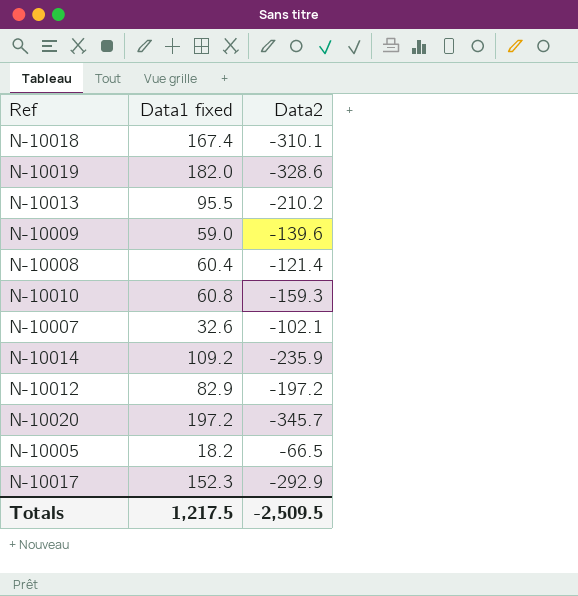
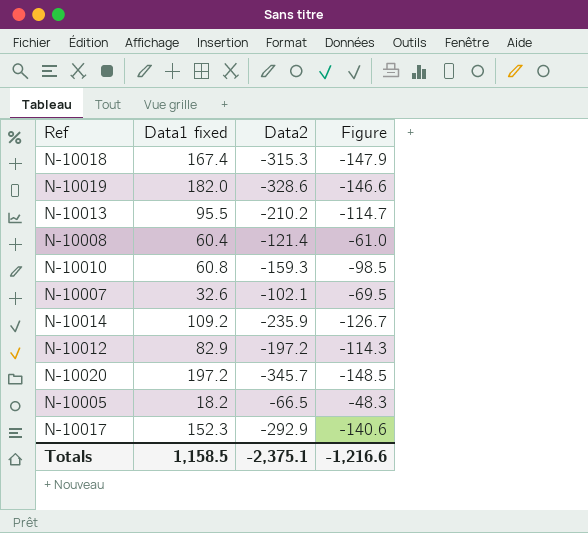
column Figure | formula: none -> [Data1 fixed] + [Data2]
row N-10009: 59.0 | -139.6 -> none
N-10018 | Data2: -310.1 -> -315.3
Totals | Data1 fixed: 1,217.5 -> 1,158.5
Totals | Data2: -2,509.5 -> -2,375.1

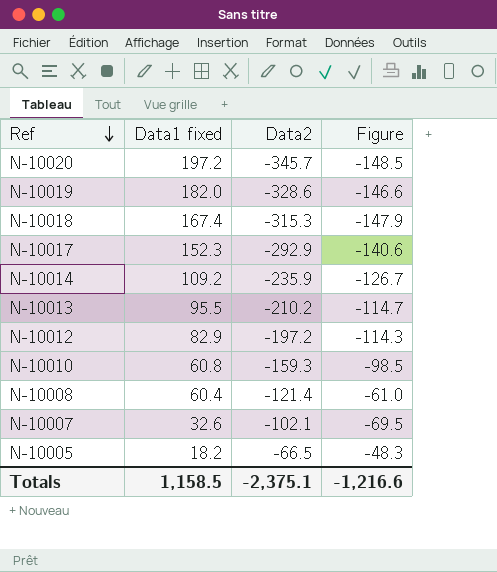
row order: none -> Ref descending

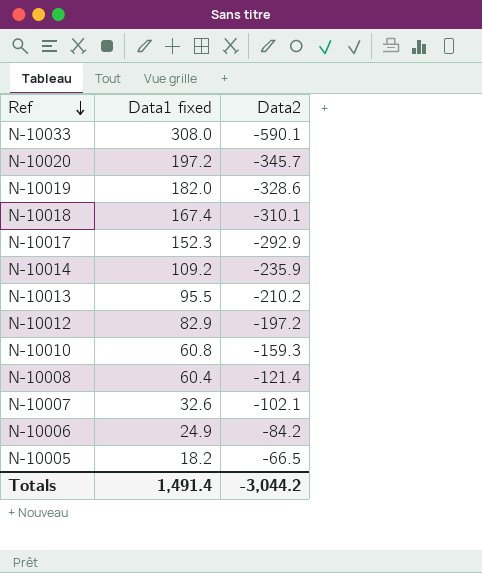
column Figure | formula: [Data1 fixed] + [Data2] -> none
row N-10033: none -> 308.0 | -590.1
N-10018 | Data2: -315.3 -> -310.1
row N-10006: none -> 24.9 | -84.2
Totals | Data1 fixed: 1,158.5 -> 1,491.4
Totals | Data2: -2,375.1 -> -3,044.2

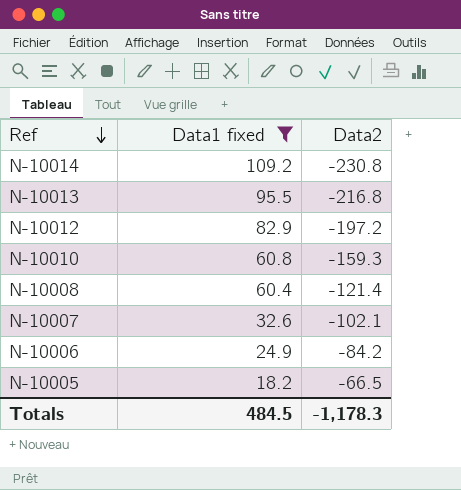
filter: none -> Data1 fixed <= 109.2
N-10014 | Data2: -235.9 -> -230.8
N-10013 | Data2: -210.2 -> -216.8
Totals | Data1 fixed: 1,491.4 -> 484.5
Totals | Data2: -3,044.2 -> -1,178.3

